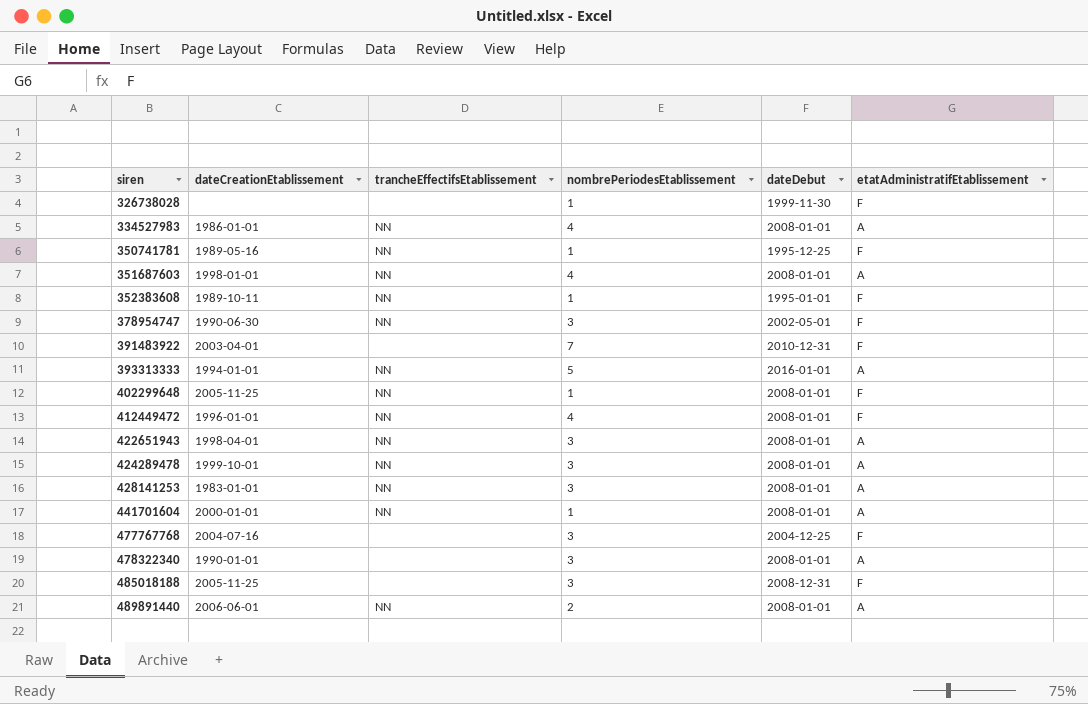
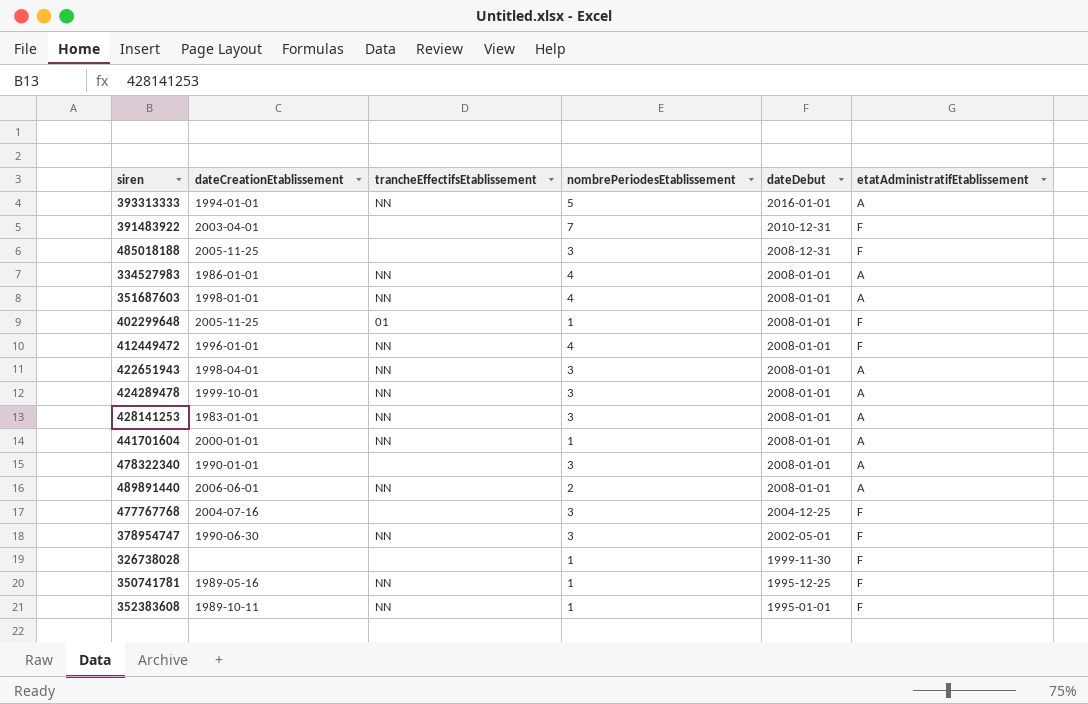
row order: siren ascending -> dateDebut descending
402299648 | trancheEffectifsEtablissement: NN -> 01

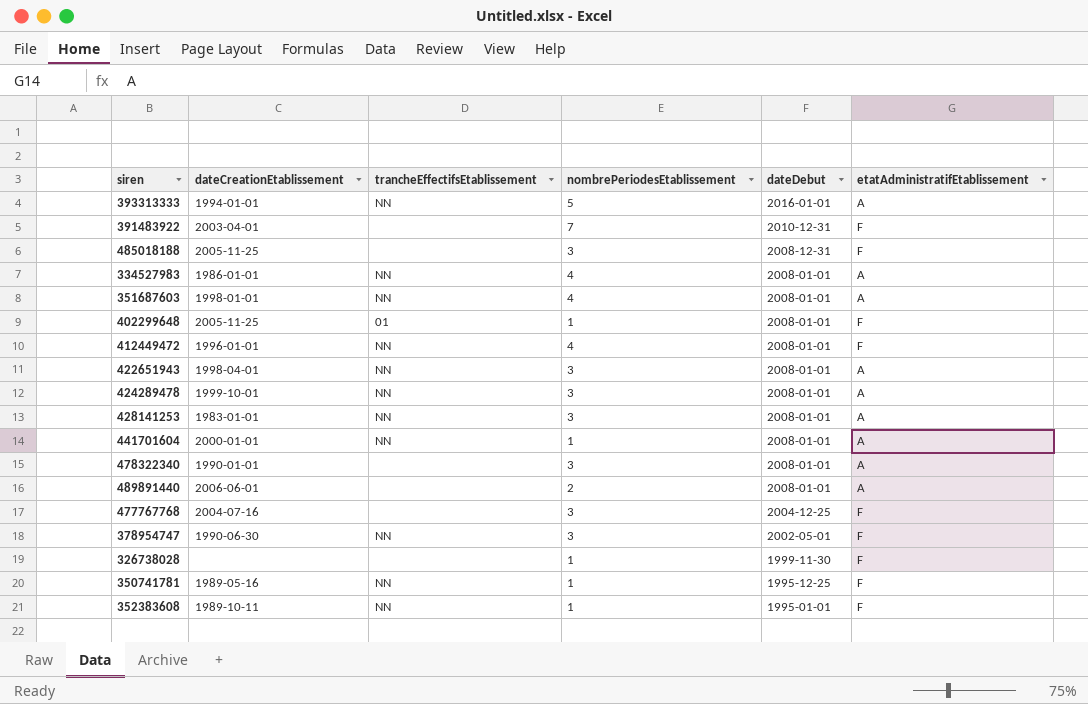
489891440 | trancheEffectifsEtablissement: NN -> none

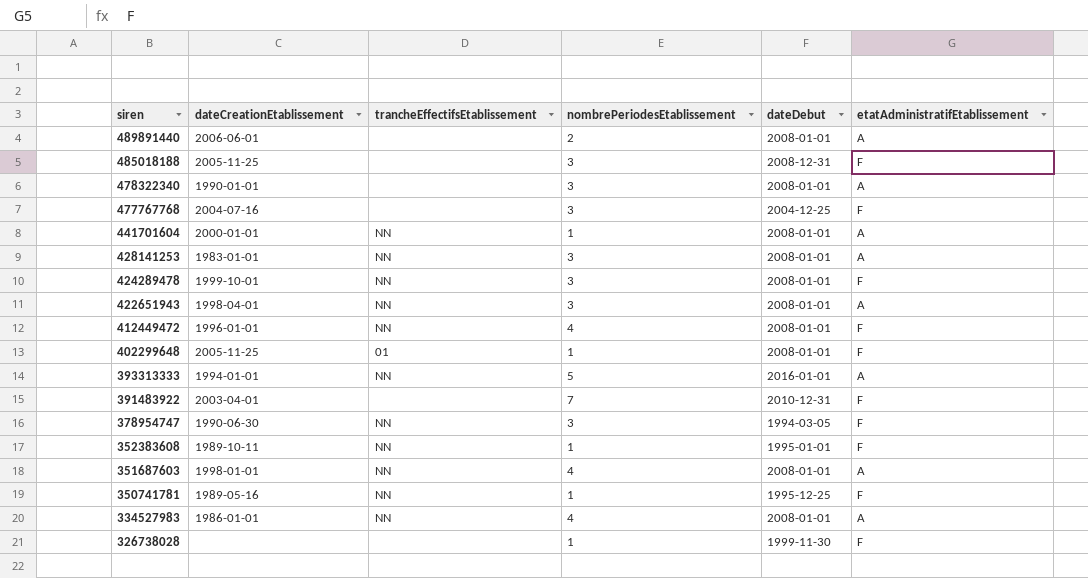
row order: dateDebut descending -> siren descending
424289478 | etatAdministratifEtablissement: A -> F
378954747 | dateDebut: 2002-05-01 -> 1994-03-05

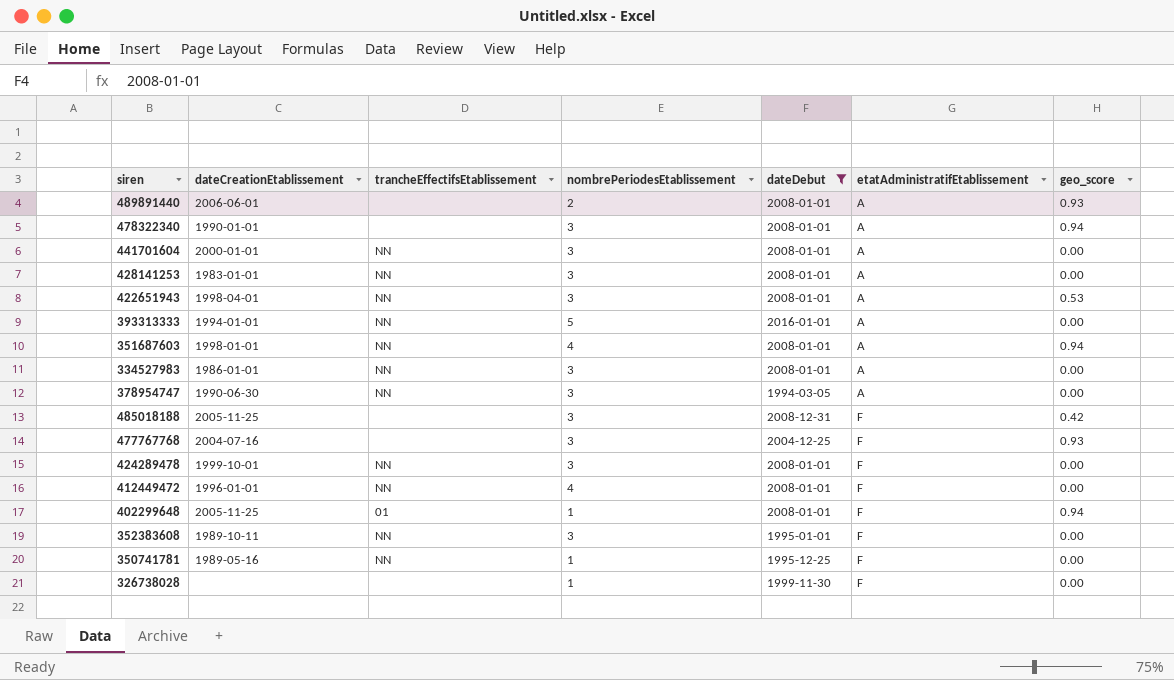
filter: none -> dateDebut != 2010-12-31
row order: siren descending -> etatAdministratifEtablissement ascending
column geo_score | position: none -> 7
441701604 | nombrePeriodesEtablissement: 1 -> 3
334527983 | nombrePeriodesEtablissement: 4 -> 3
378954747 | etatAdministratifEtablissement: F -> A
352383608 | nombrePeriodesEtablissement: 1 -> 3

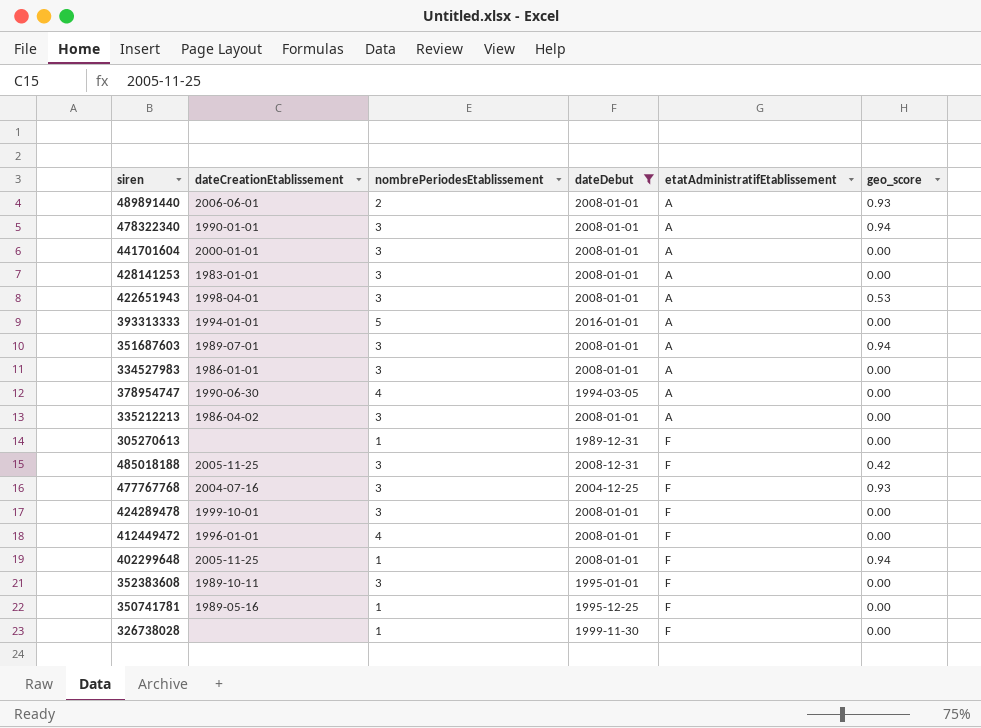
column trancheEffectifsEtablissement | position: 3 -> none
351687603 | dateCreationEtablissement: 1998-01-01 -> 1989-07-01
351687603 | nombrePeriodesEtablissement: 4 -> 3
378954747 | nombrePeriodesEtablissement: 3 -> 4
row 335212213: none -> 1986-04-02 | 3 | 2008-01-01 | A | 0.00
row 305270613: none -> none | 1 | 1989-12-31 | F | 0.00

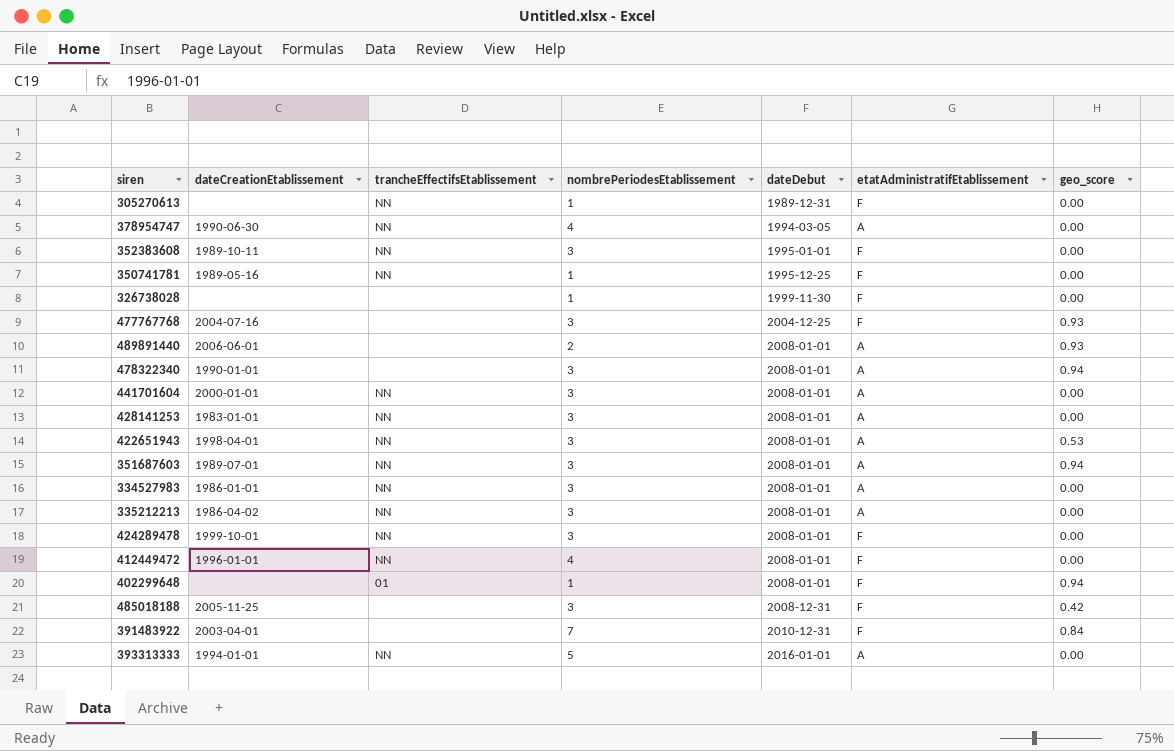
filter: dateDebut != 2010-12-31 -> none
row order: etatAdministratifEtablissement ascending -> dateDebut ascending
column trancheEffectifsEtablissement | position: none -> 3
402299648 | dateCreationEtablissement: 2005-11-25 -> none

